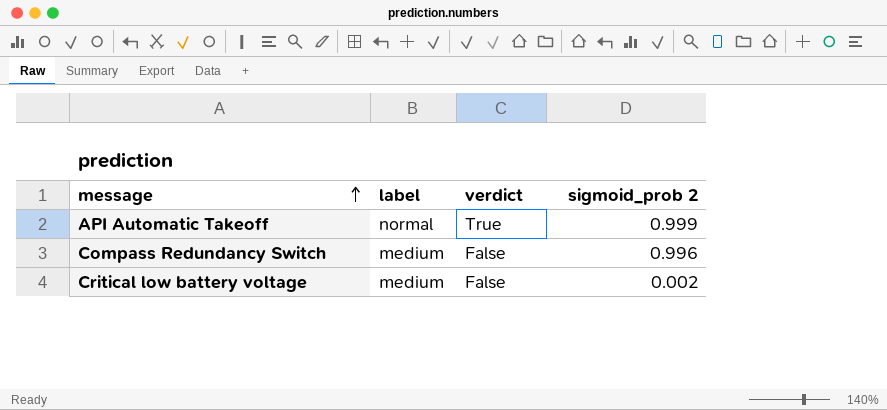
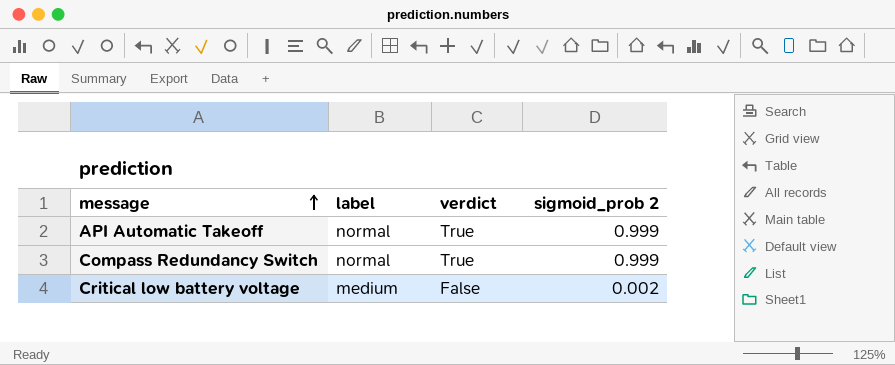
Compass Redundancy Switch | label: medium -> normal
Compass Redundancy Switch | verdict: False -> True
Compass Redundancy Switch | sigmoid_prob 2: 0.996 -> 0.999

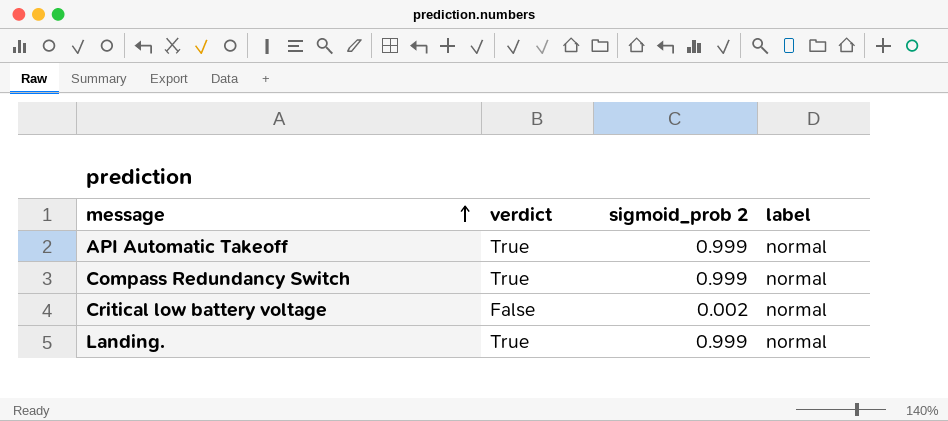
column label | position: 2 -> 4
Critical low battery voltage | label: medium -> normal
row Landing.: none -> True | 0.999 | normal

